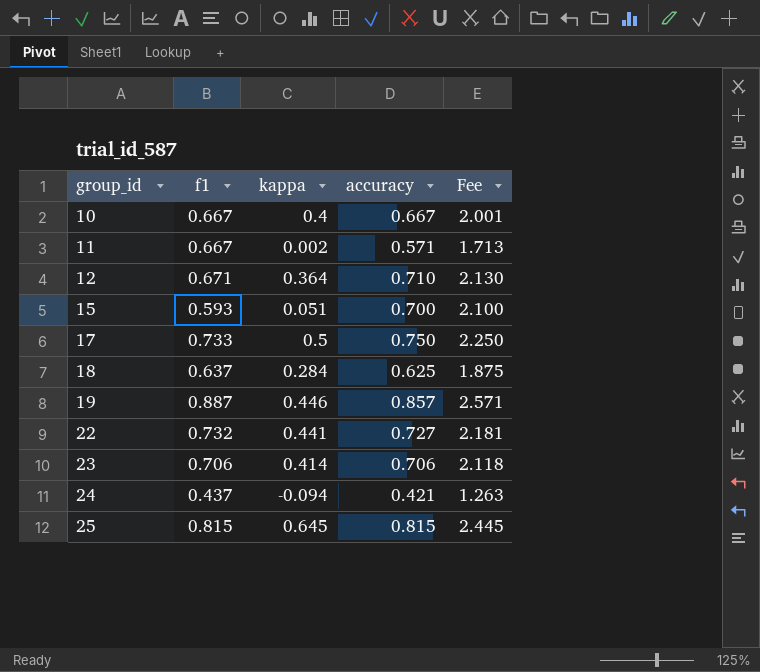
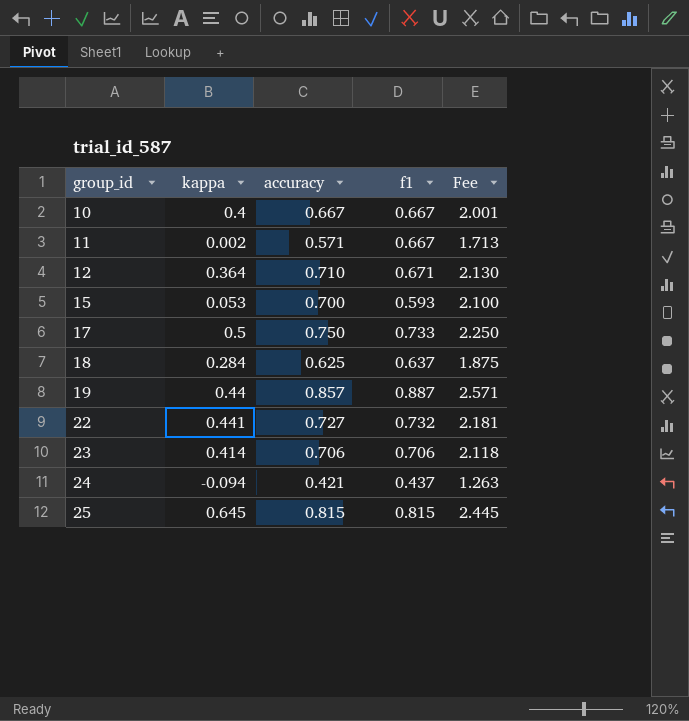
column f1 | position: 2 -> 4
15 | kappa: 0.051 -> 0.053
19 | kappa: 0.446 -> 0.44

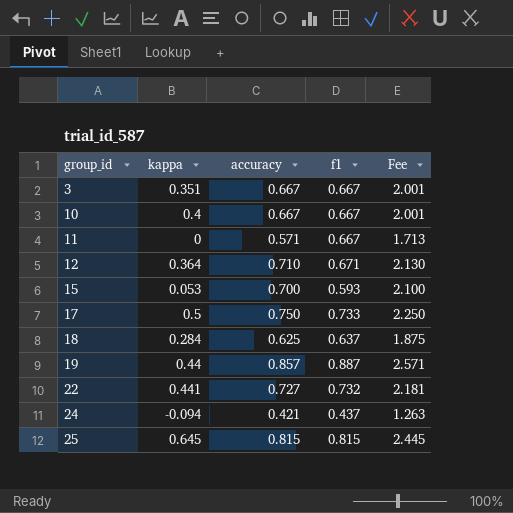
row 23: 0.414 | 0.706 | 0.706 | 2.118 -> none
row 3: none -> 0.351 | 0.667 | 0.667 | 2.001
11 | kappa: 0.002 -> 0

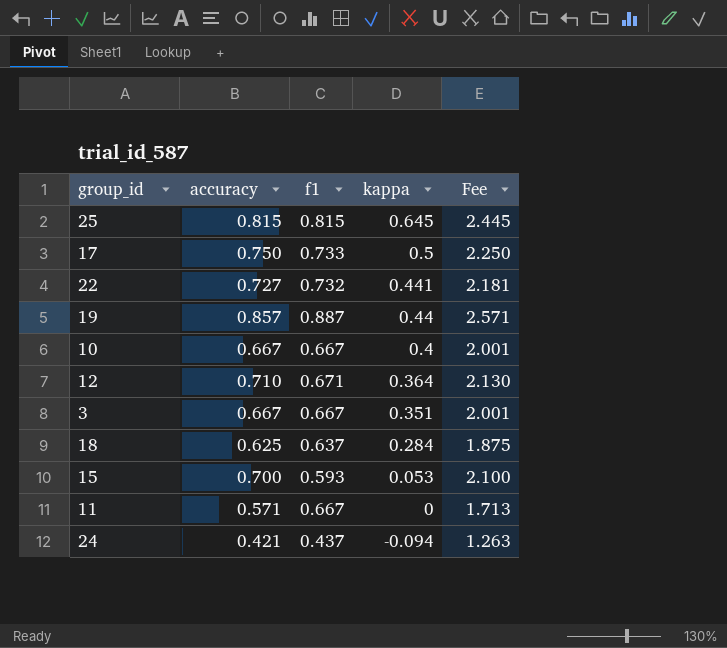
row order: group_id ascending -> kappa descending
column kappa | position: 2 -> 4

